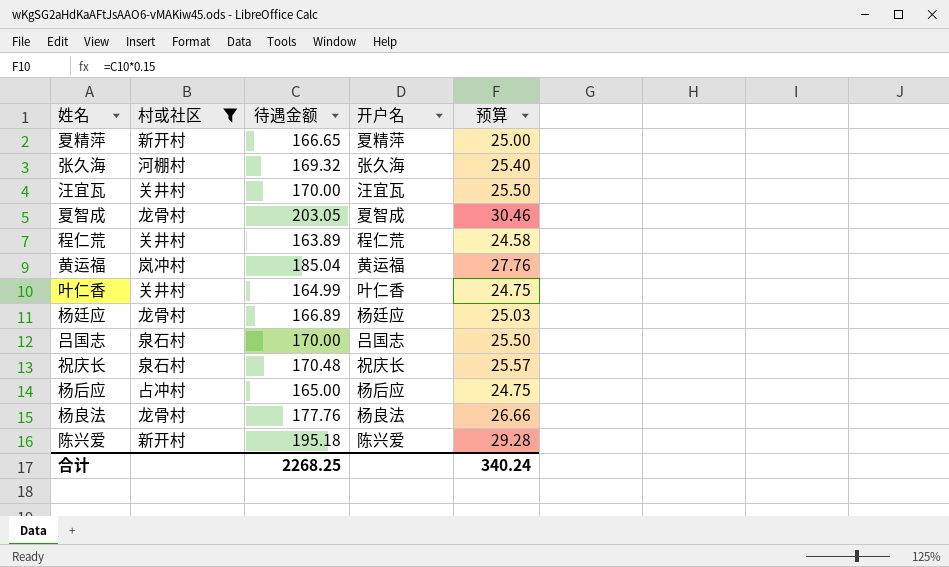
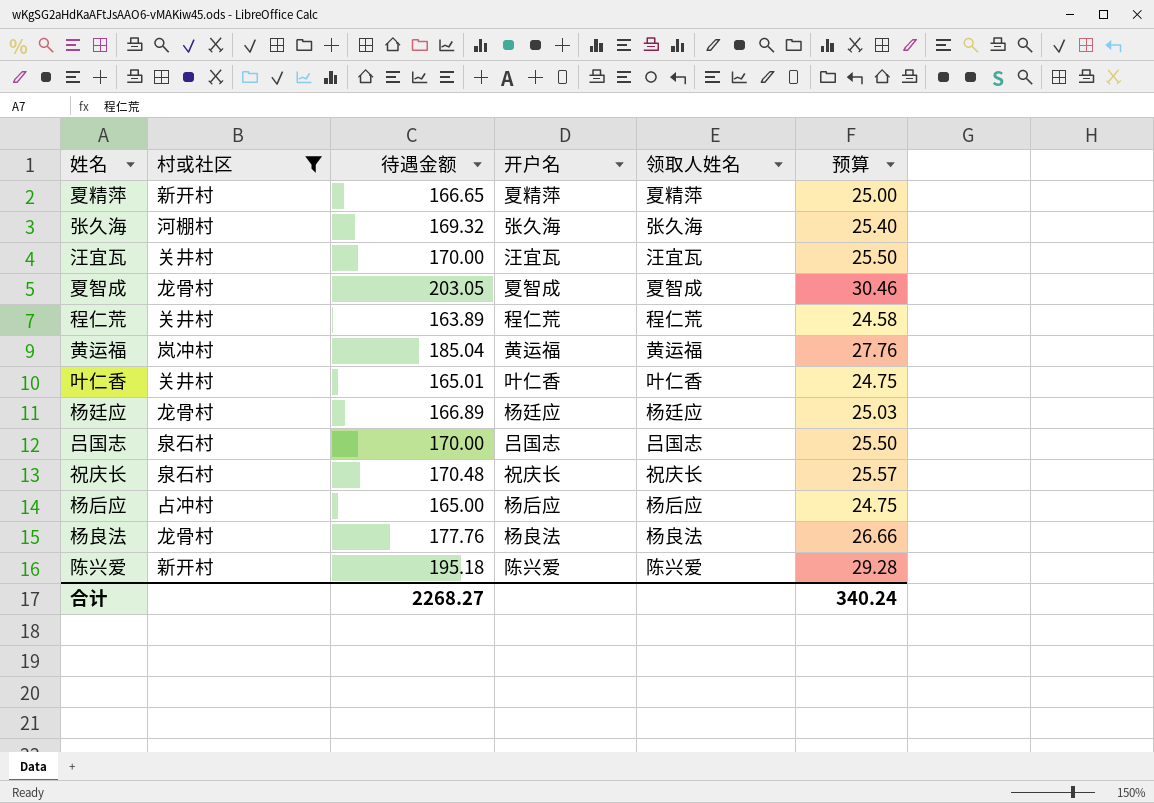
column 领取人姓名 | position: none -> 5
叶仁香 | 待遇金额: 164.99 -> 165.01
合计 | 待遇金额: 2268.25 -> 2268.27

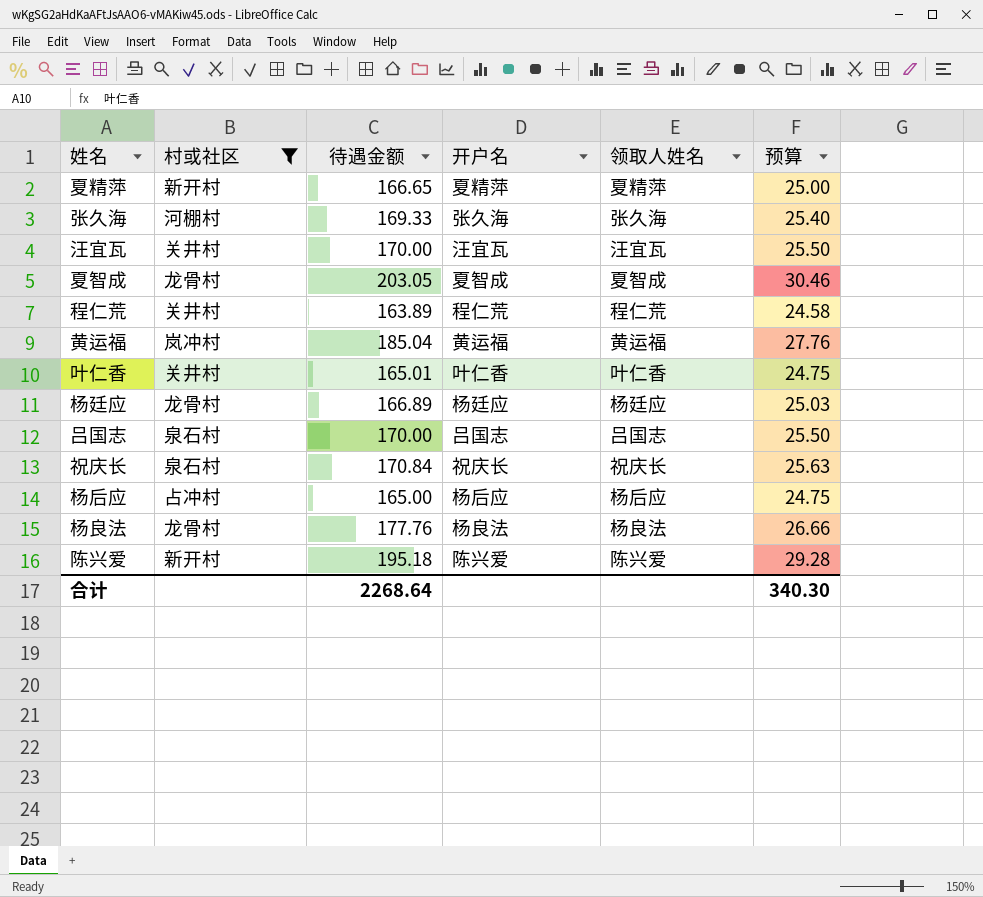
张久海 | 待遇金额: 169.32 -> 169.33
祝庆长 | 待遇金额: 170.48 -> 170.84
祝庆长 | 预算: 25.57 -> 25.63
合计 | 待遇金额: 2268.27 -> 2268.64
合计 | 预算: 340.24 -> 340.30

